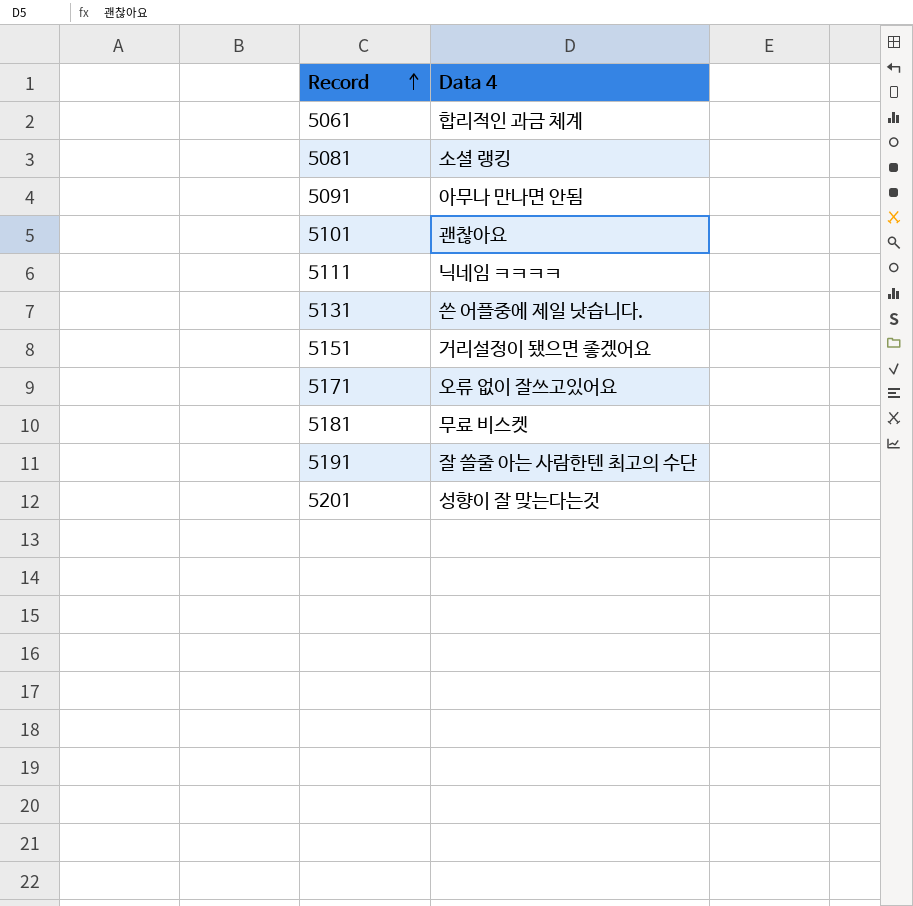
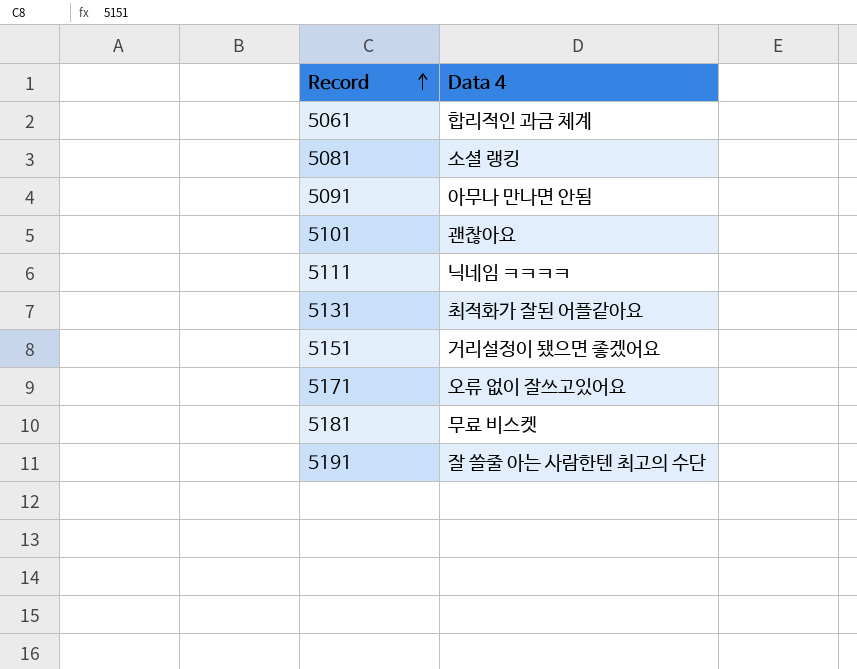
row 5201: 성향이 잘 맞는다는것 -> none
5131 | Data 4: 쓴 어플중에 제일 낫습니다. -> 최적화가 잘된 어플같아요

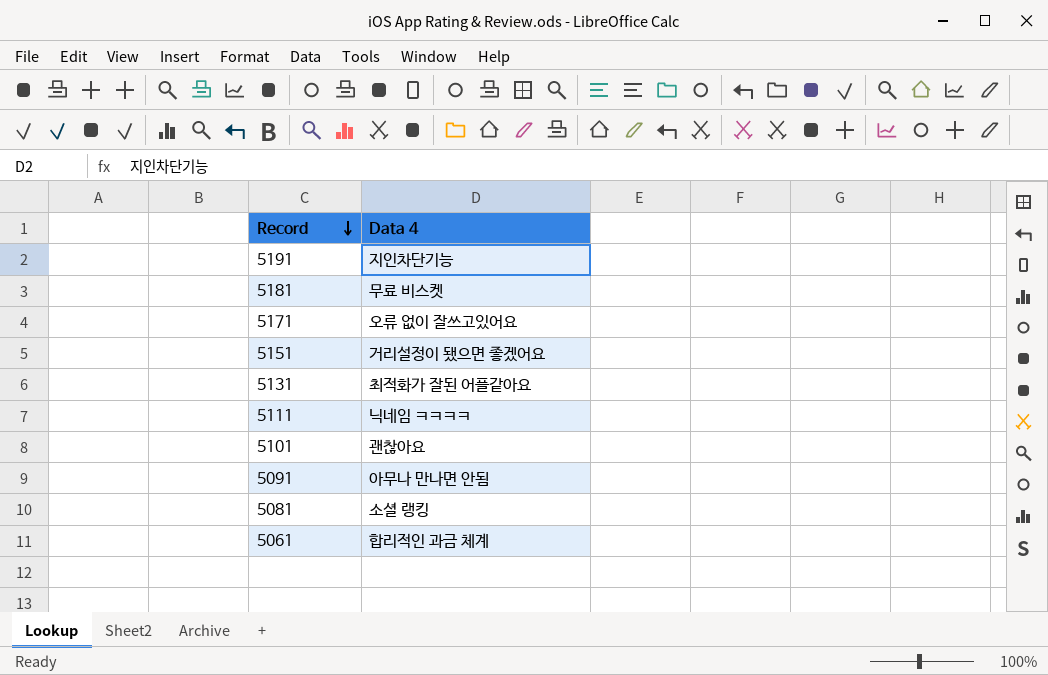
row order: Record ascending -> Record descending
5191 | Data 4: 잘 쓸줄 아는 사람한텐 최고의 수단 -> 지인차단기능

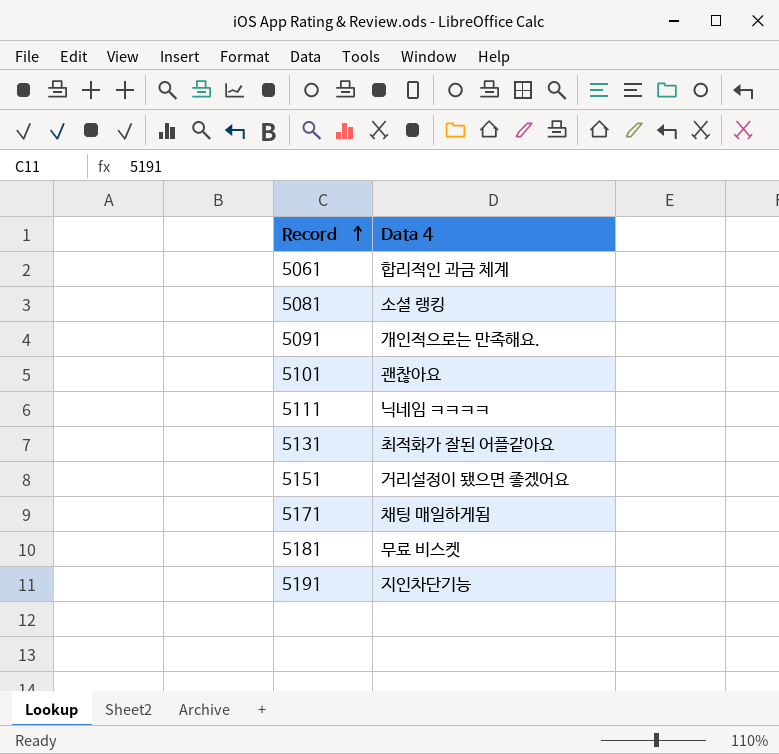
row order: Record descending -> Record ascending
5091 | Data 4: 아무나 만나면 안됨 -> 개인적으로는 만족해요.
5171 | Data 4: 오류 없이 잘쓰고있어요 -> 채팅 매일하게됨

